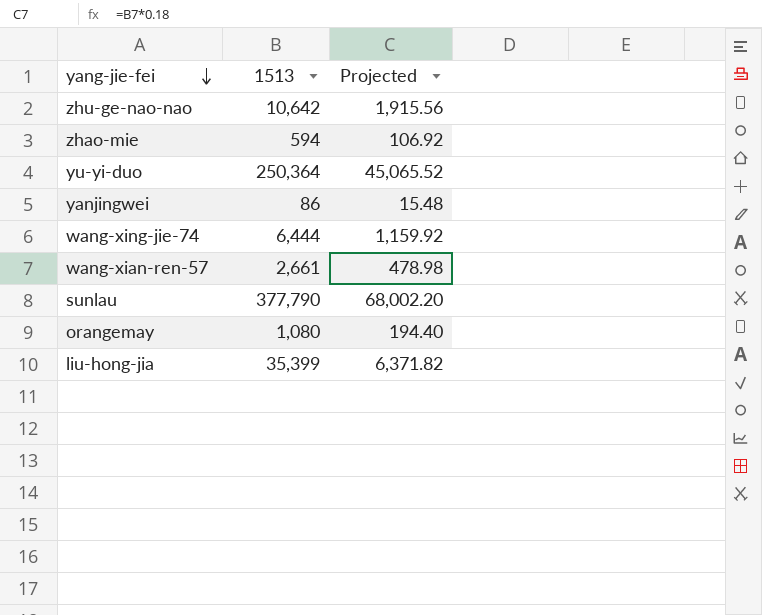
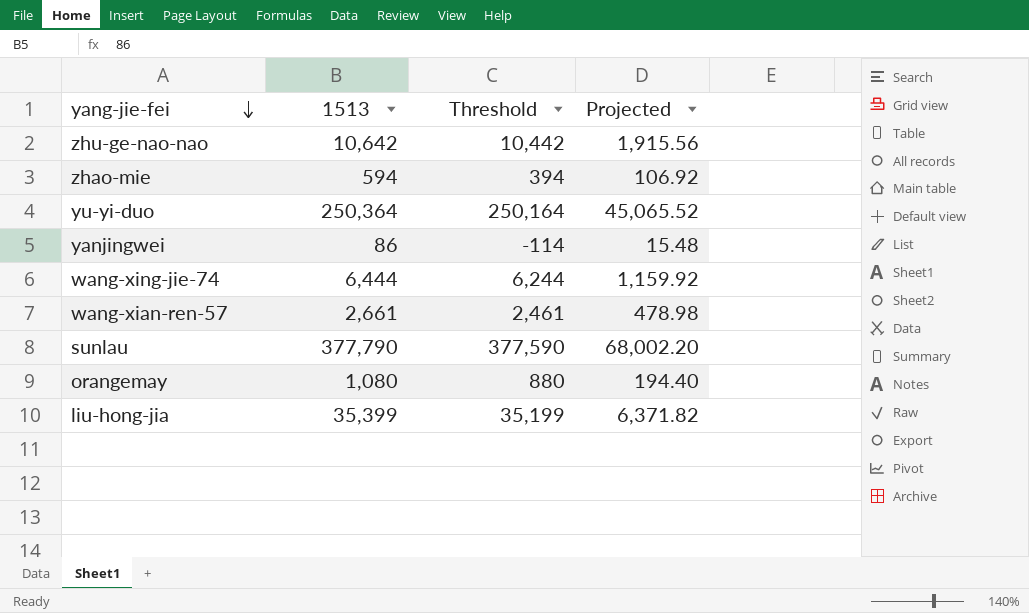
column Threshold | formula: none -> [1513] - 200

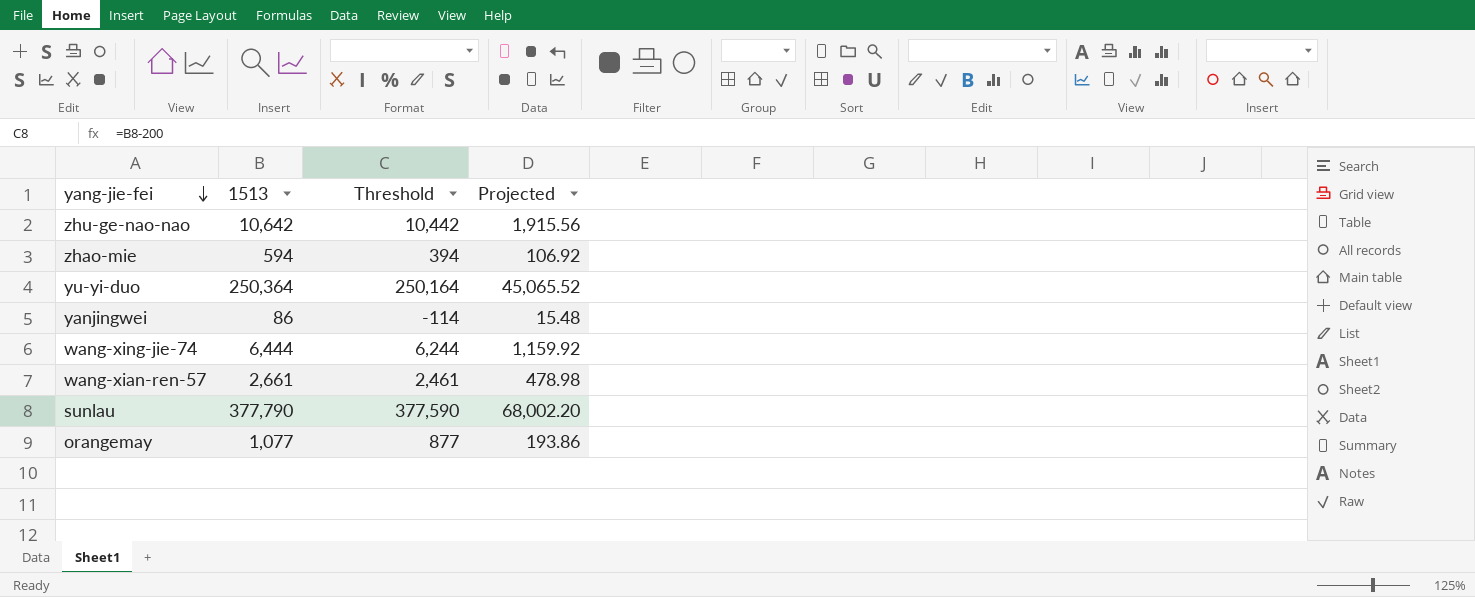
row liu-hong-jia: 35,399 | 35,199 | 6,371.82 -> none
orangemay | 1513: 1,080 -> 1,077
orangemay | Threshold: 880 -> 877
orangemay | Projected: 194.40 -> 193.86

